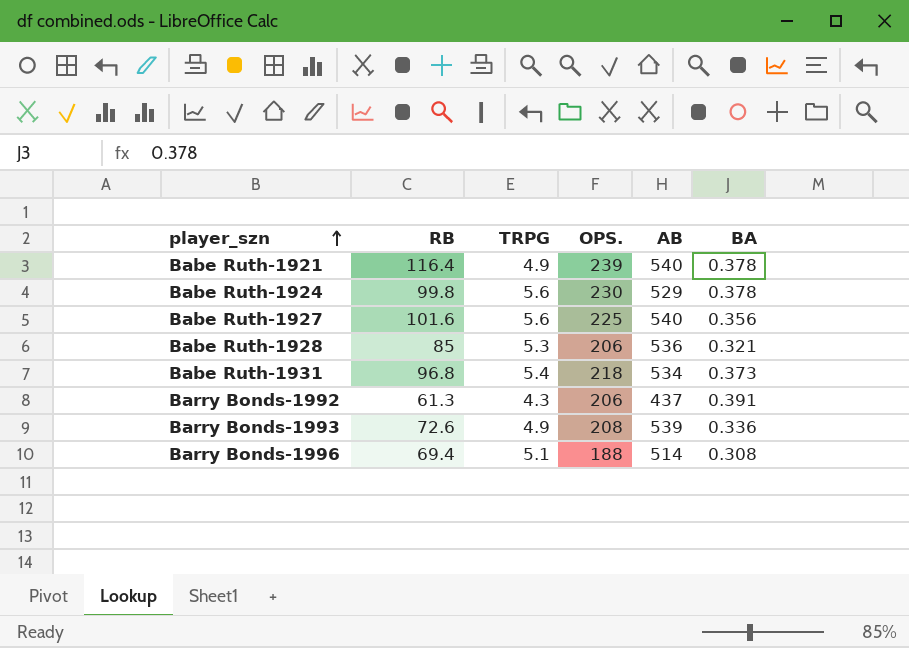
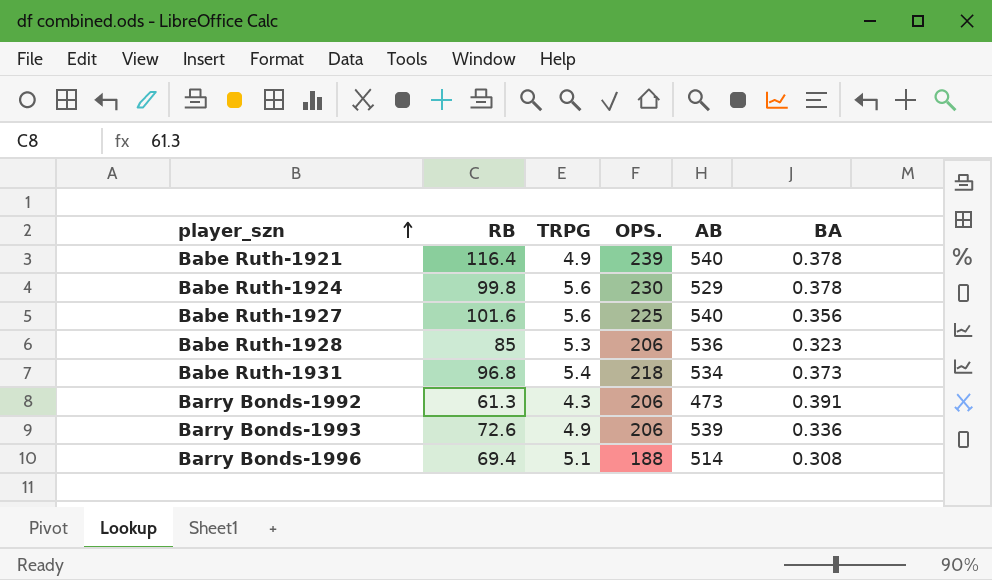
Babe Ruth-1928 | BA: 0.321 -> 0.323
Barry Bonds-1992 | AB: 437 -> 473
Barry Bonds-1993 | OPS.: 208 -> 206

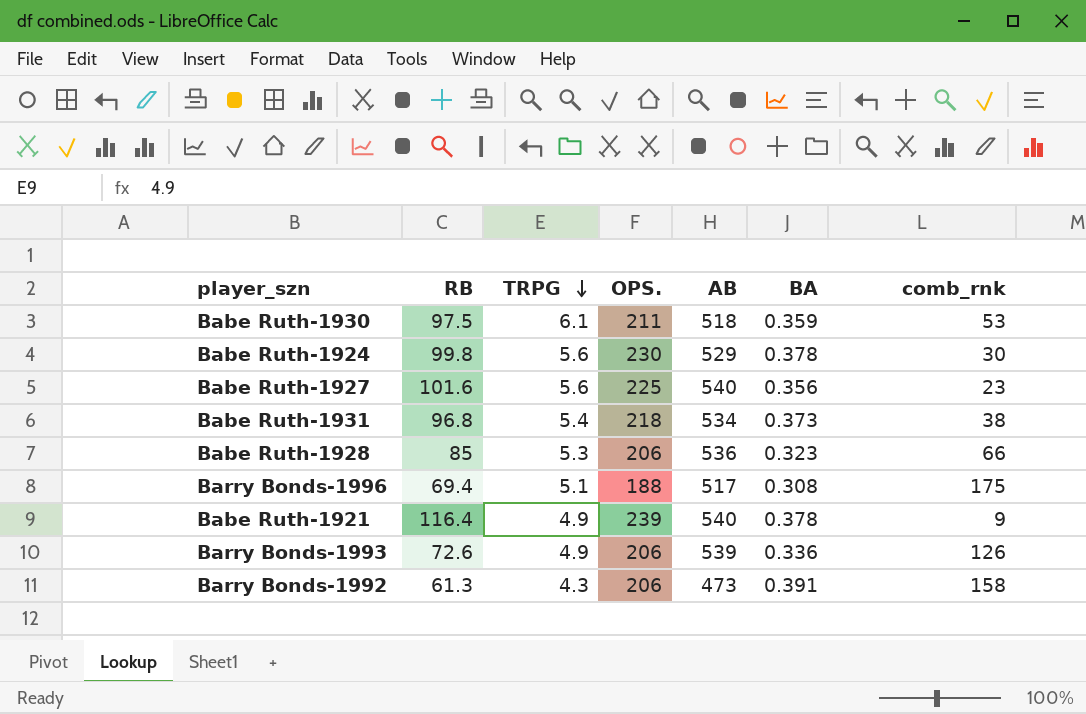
row order: player_szn ascending -> TRPG descending
column comb_rnk | position: none -> 7
row Babe Ruth-1930: none -> 97.5 | 6.1 | 211 | 518 | 0.359 | 53
Barry Bonds-1996 | AB: 514 -> 517

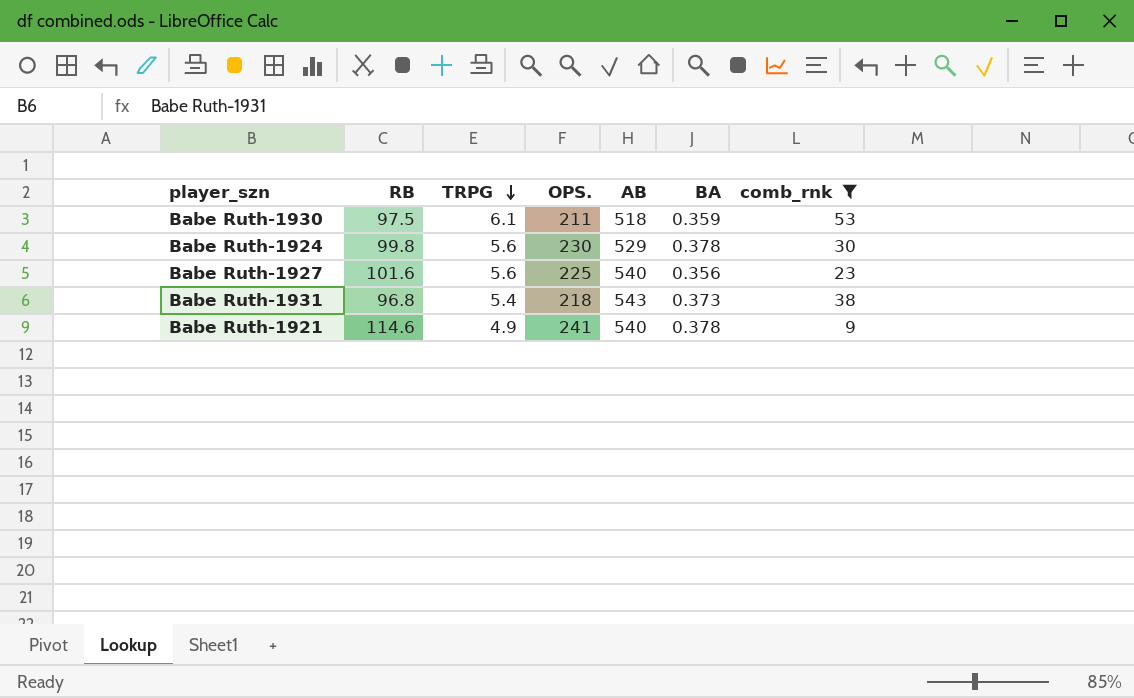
filter: none -> comb_rnk <= 53
Babe Ruth-1931 | AB: 534 -> 543
Babe Ruth-1921 | RB: 116.4 -> 114.6
Babe Ruth-1921 | OPS.: 239 -> 241

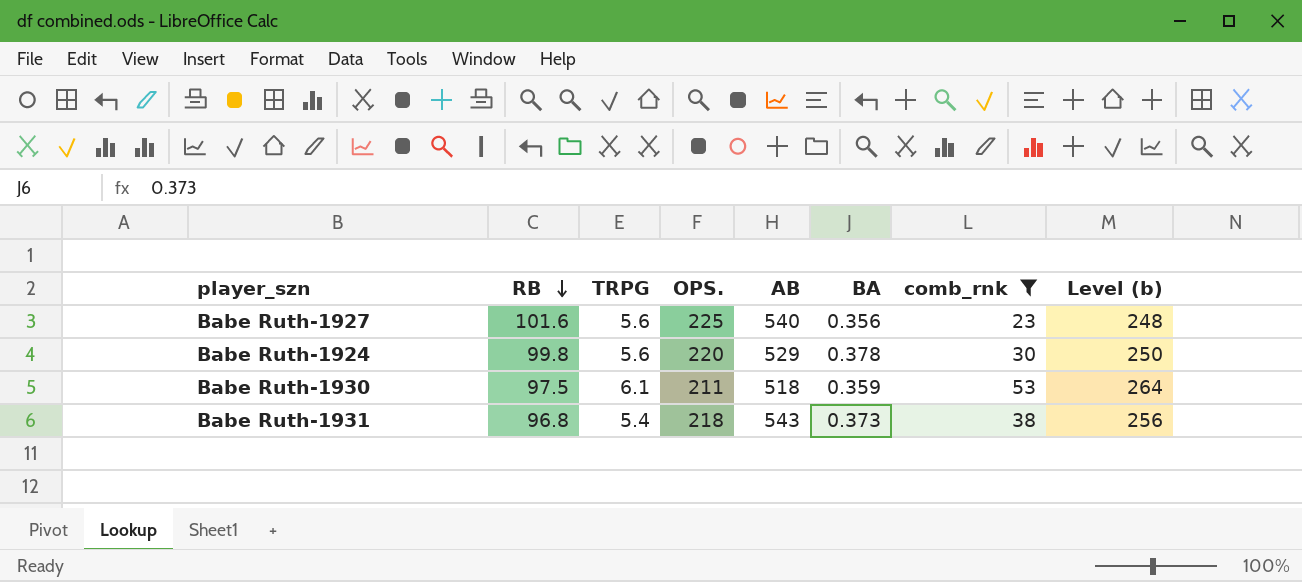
row order: TRPG descending -> RB descending
column Level (b) | formula: none -> [OPS.] + [comb_rnk]
row Babe Ruth-1921: 114.6 | 4.9 | 241 | 540 | 0.378 | 9 -> none
Babe Ruth-1924 | OPS.: 230 -> 220

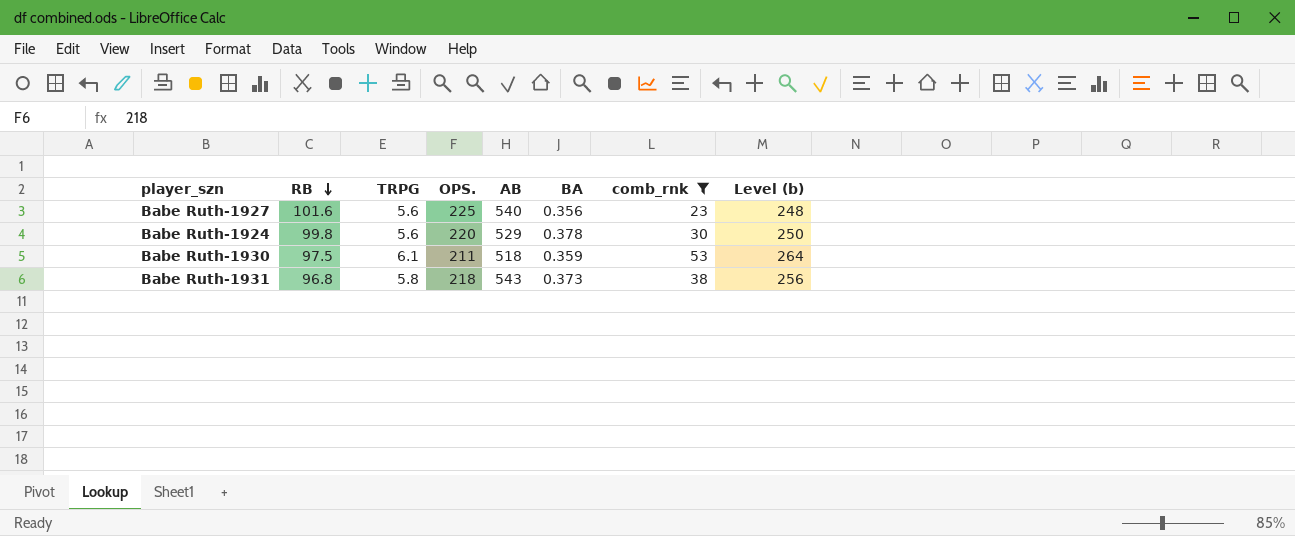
Babe Ruth-1931 | TRPG: 5.4 -> 5.8

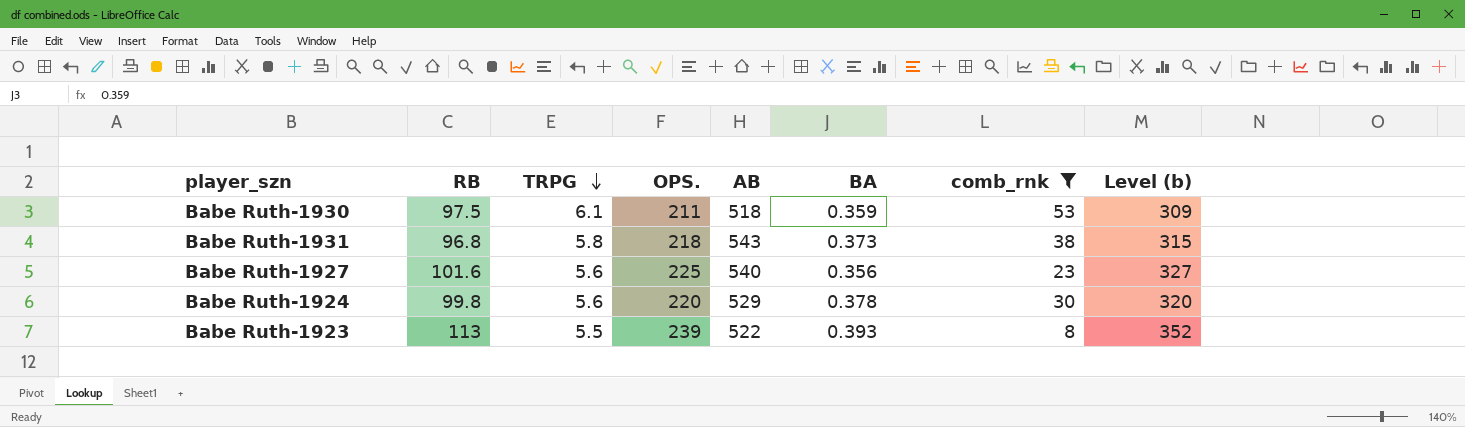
row order: RB descending -> TRPG descending
column Level (b) | formula: [OPS.] + [comb_rnk] -> [RB] + [OPS.]
row Babe Ruth-1923: none -> 113 | 5.5 | 239 | 522 | 0.393 | 8 | 352

